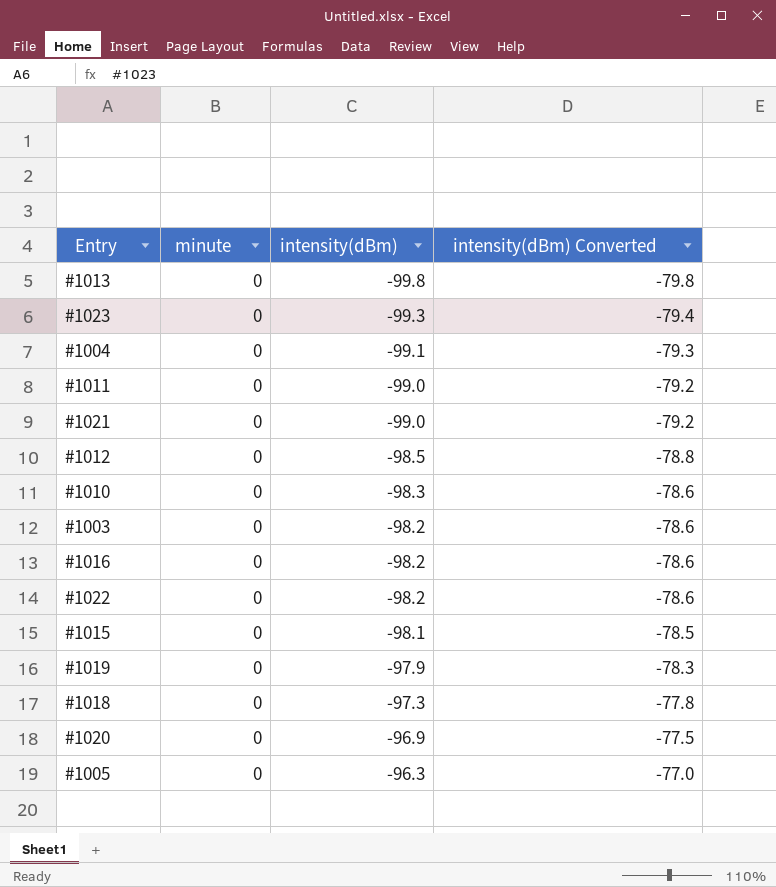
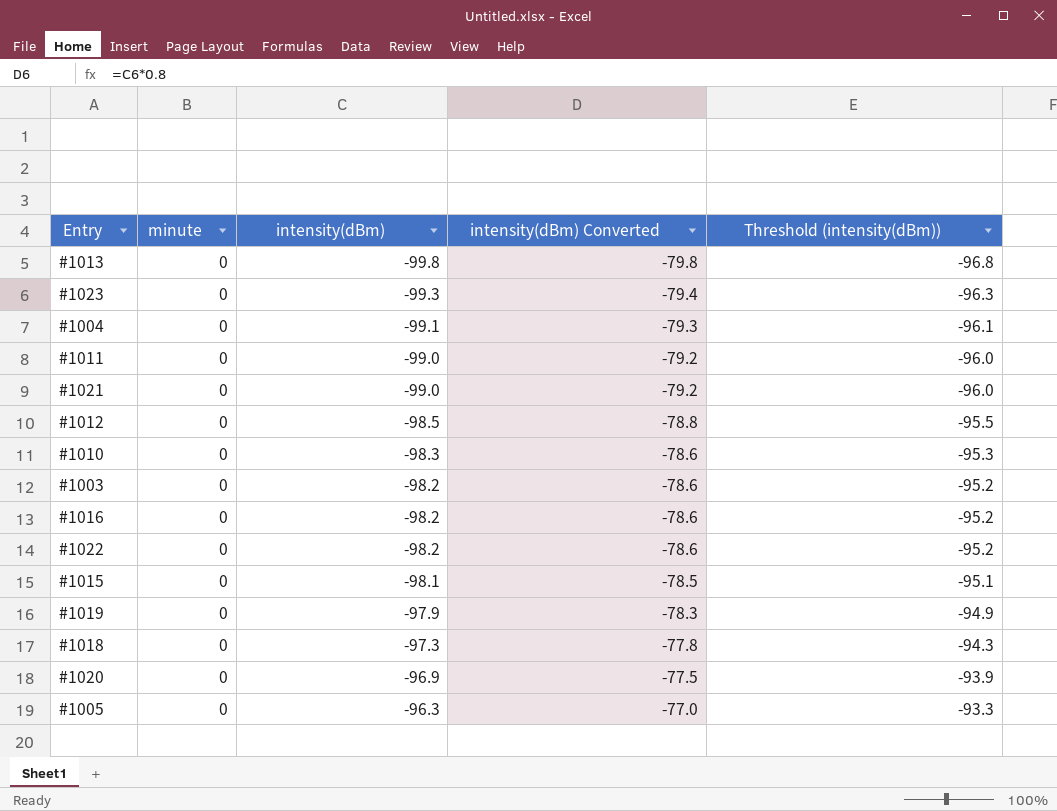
column Threshold (intensity(dBm)) | formula: none -> [intensity(dBm)] + 3

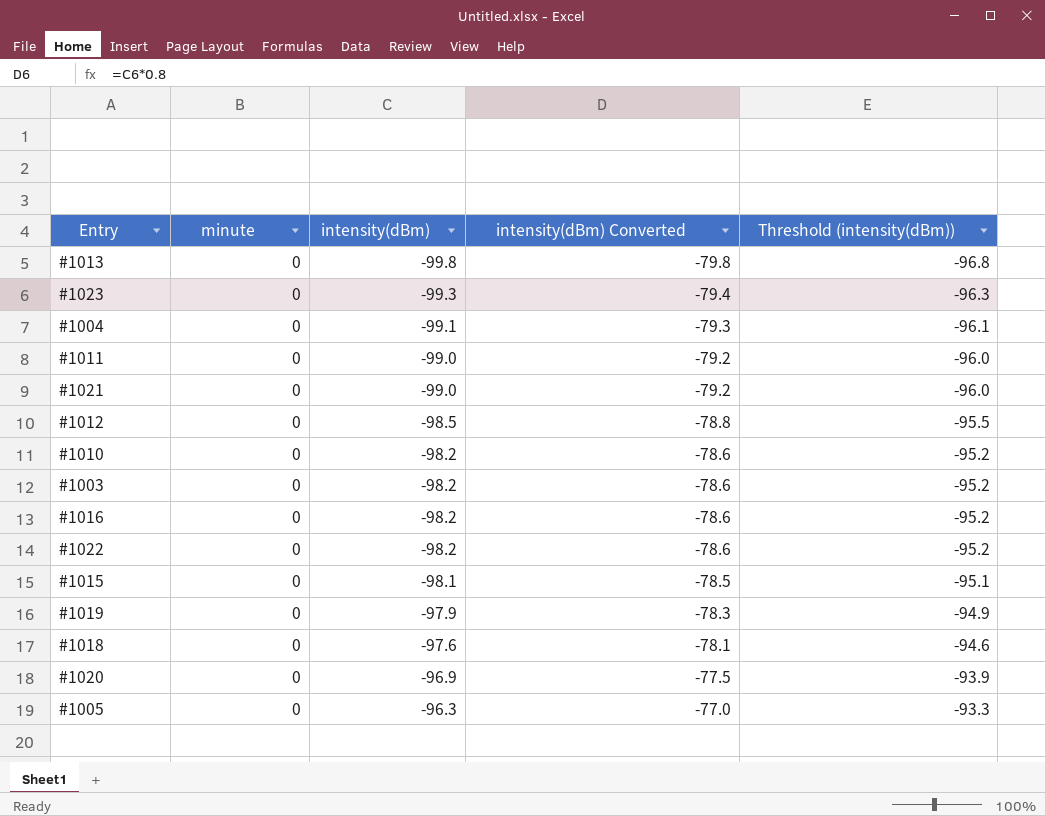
#1010 | intensity(dBm): -98.3 -> -98.2
#1010 | Threshold (intensity(dBm)): -95.3 -> -95.2
#1018 | intensity(dBm): -97.3 -> -97.6
#1018 | intensity(dBm) Converted: -77.8 -> -78.1
#1018 | Threshold (intensity(dBm)): -94.3 -> -94.6

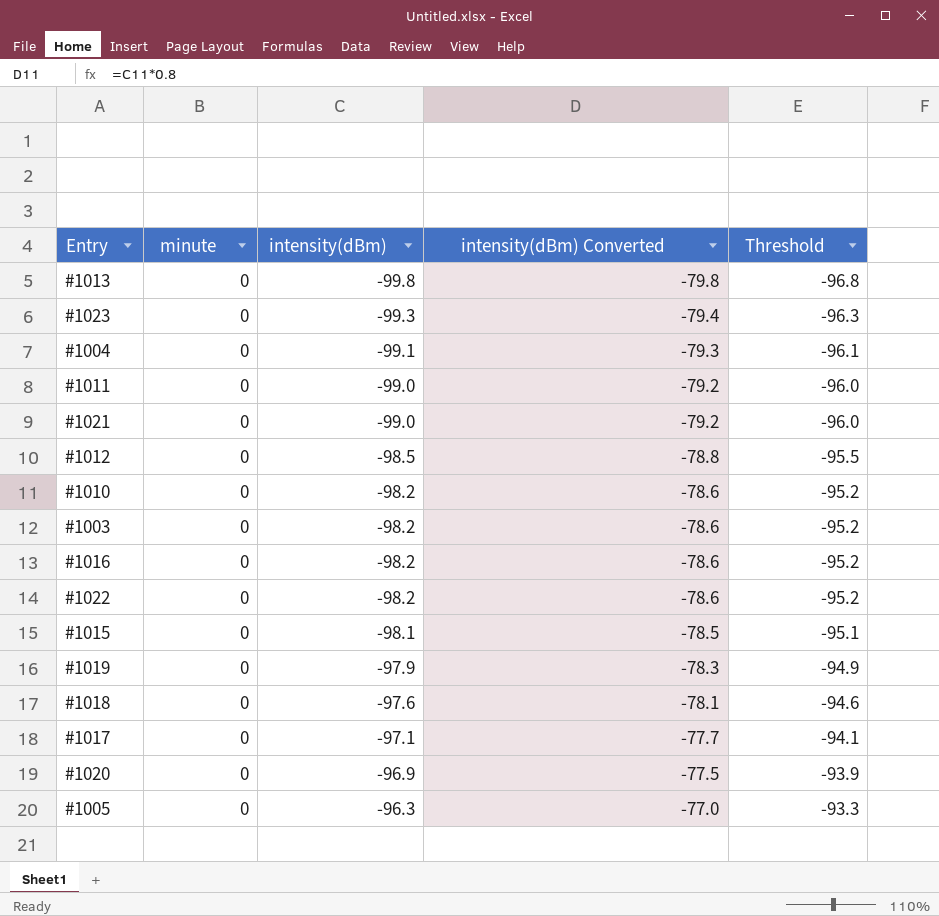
column name: Threshold (intensity(dBm)) -> Threshold
row #1017: none -> 0 | -97.1 | -77.7 | -94.1

